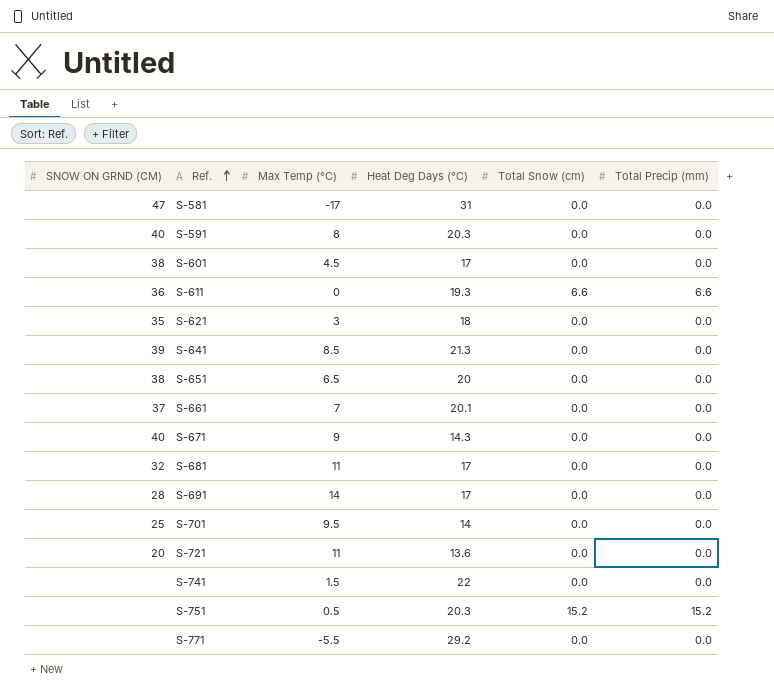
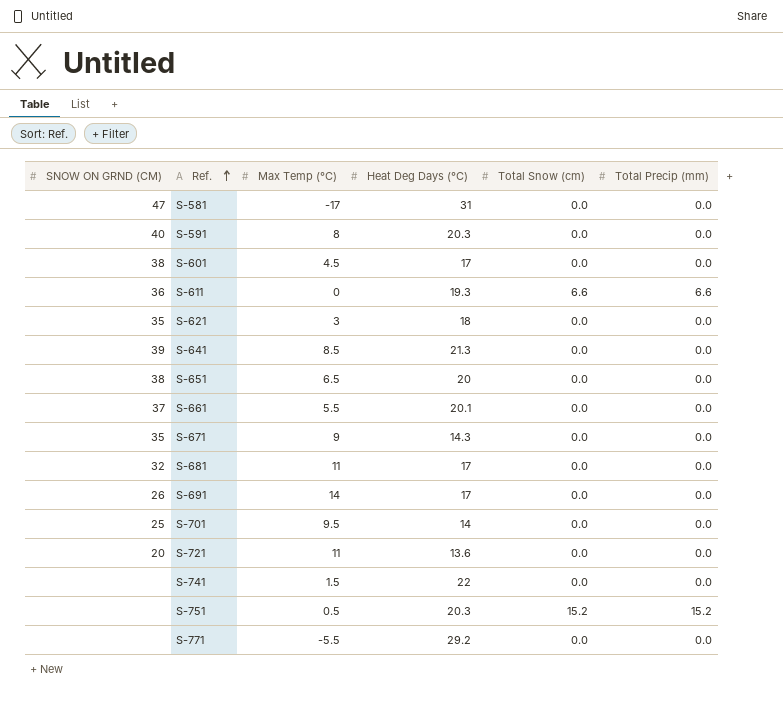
S-661 | Max Temp (°C): 7 -> 5.5
S-671 | SNOW ON GRND (CM): 40 -> 35
S-691 | SNOW ON GRND (CM): 28 -> 26

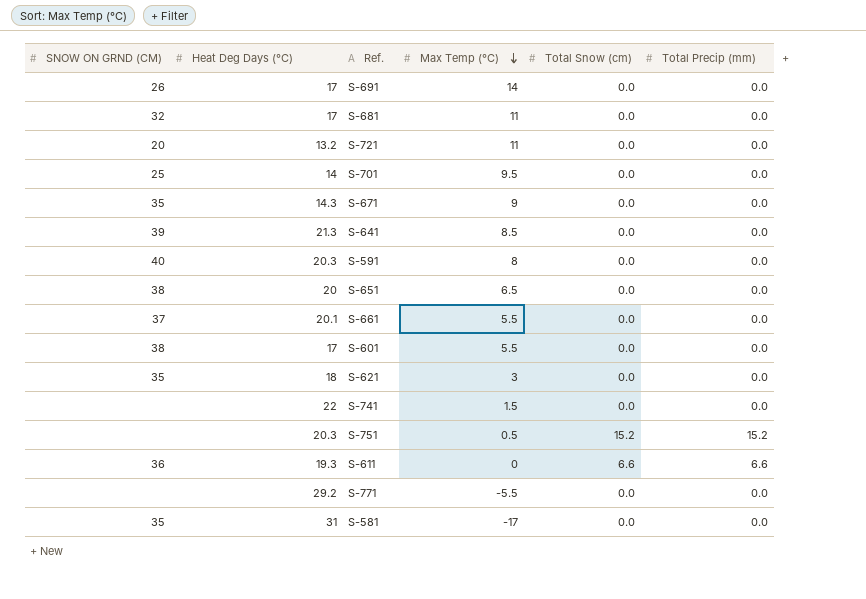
row order: Ref. ascending -> Max Temp (°C) descending
column Heat Deg Days (°C) | position: 4 -> 2
S-721 | Heat Deg Days (°C): 13.6 -> 13.2
S-601 | Max Temp (°C): 4.5 -> 5.5
S-581 | SNOW ON GRND (CM): 47 -> 35

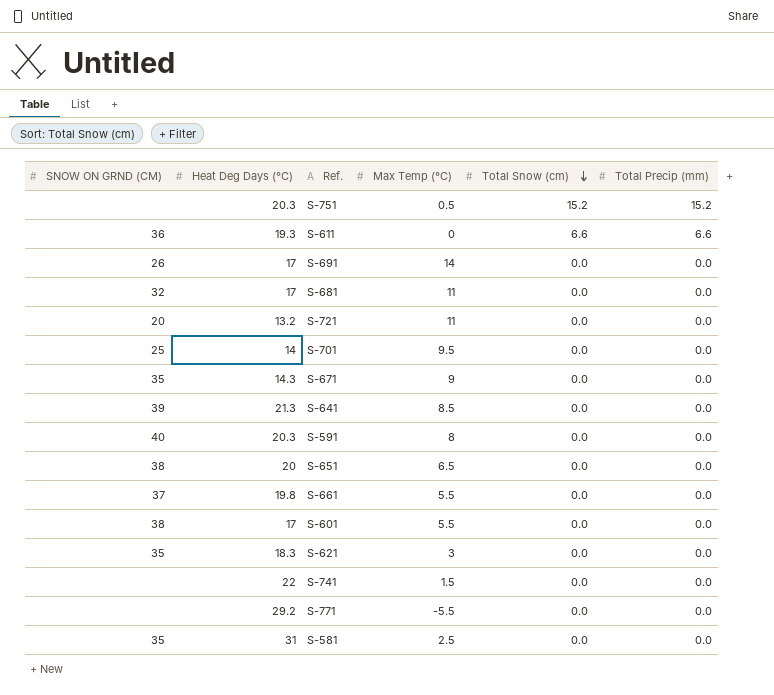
row order: Max Temp (°C) descending -> Total Snow (cm) descending
S-661 | Heat Deg Days (°C): 20.1 -> 19.8
S-621 | Heat Deg Days (°C): 18 -> 18.3
S-581 | Max Temp (°C): -17 -> 2.5

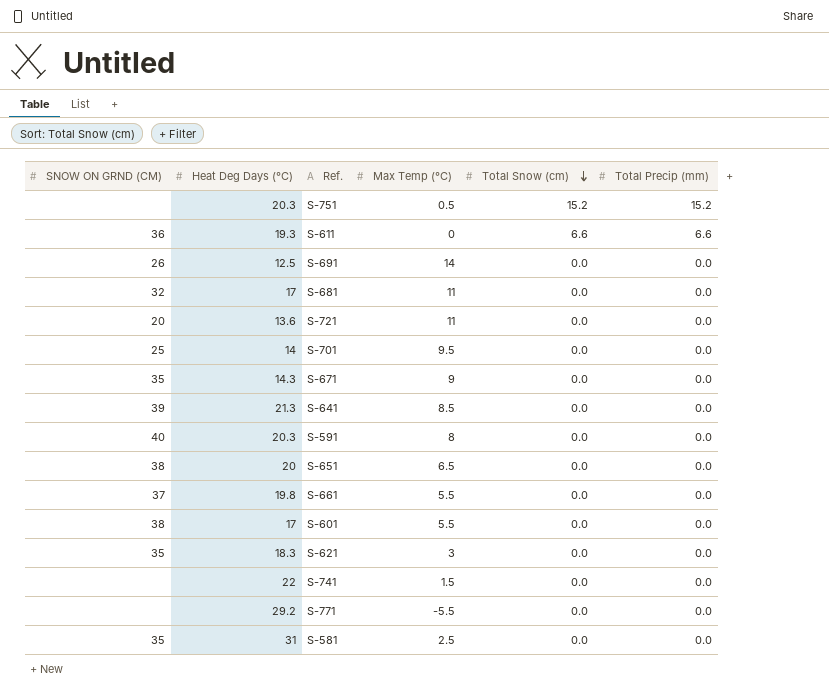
S-691 | Heat Deg Days (°C): 17 -> 12.5
S-721 | Heat Deg Days (°C): 13.2 -> 13.6

